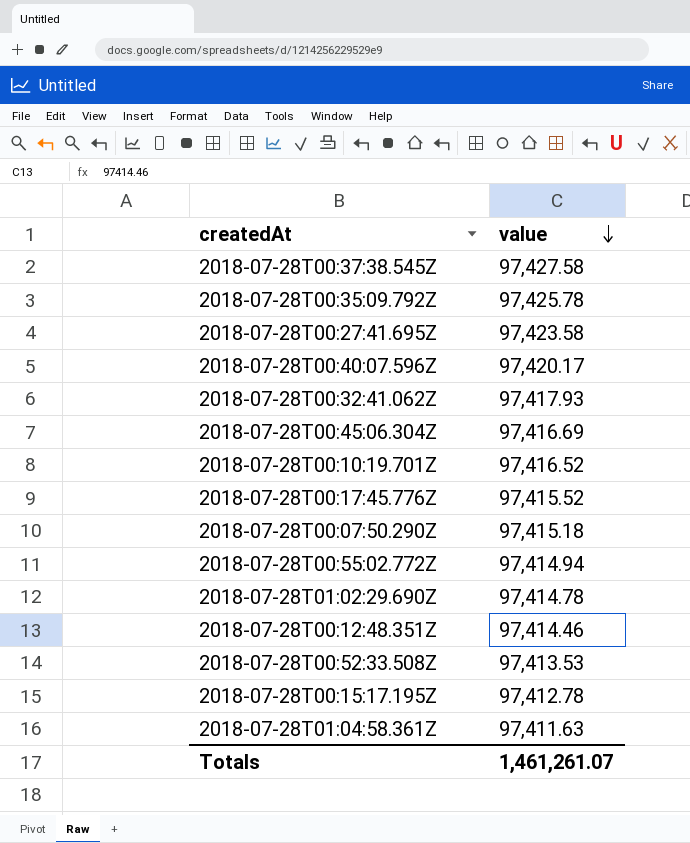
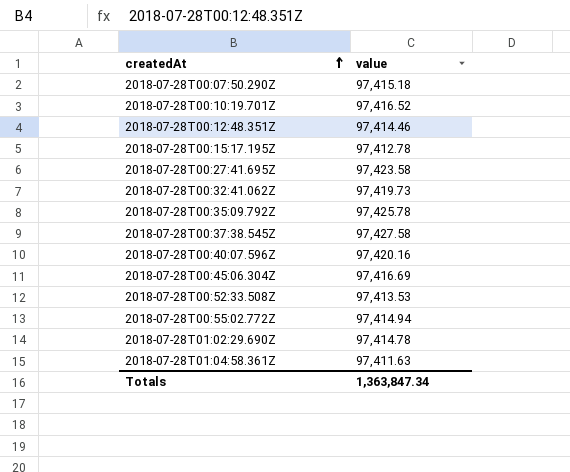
row order: value descending -> createdAt ascending
row 2018-07-28T00:17:45.776Z: 97,415.52 -> none
2018-07-28T00:32:41.062Z | value: 97,417.93 -> 97,419.73
2018-07-28T00:40:07.596Z | value: 97,420.17 -> 97,420.16
Totals | value: 1,461,261.07 -> 1,363,847.34

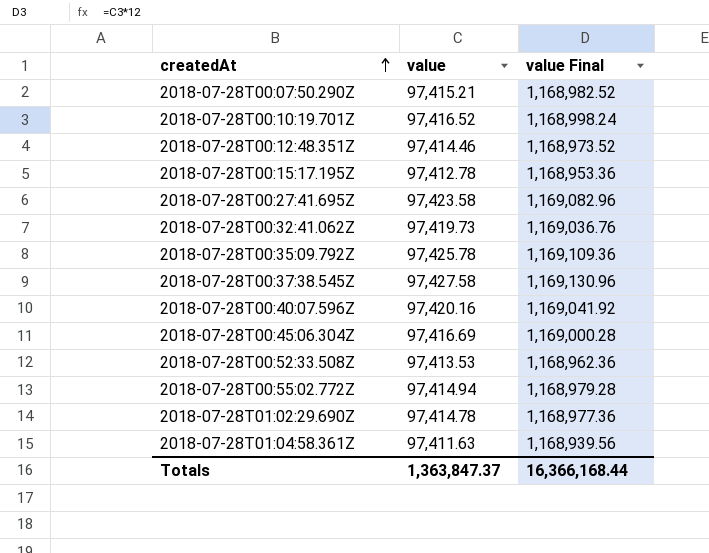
column value Final | formula: none -> [value] * 12
2018-07-28T00:07:50.290Z | value: 97,415.18 -> 97,415.21
Totals | value: 1,363,847.34 -> 1,363,847.37

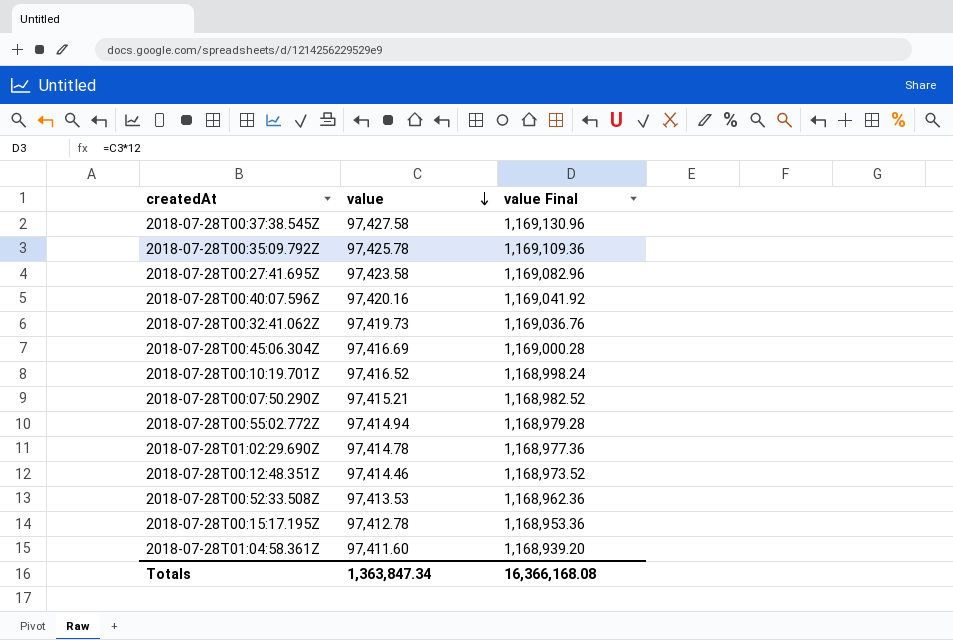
row order: createdAt ascending -> value descending
2018-07-28T01:04:58.361Z | value: 97,411.63 -> 97,411.60
2018-07-28T01:04:58.361Z | value Final: 1,168,939.56 -> 1,168,939.20
Totals | value: 1,363,847.37 -> 1,363,847.34
Totals | value Final: 16,366,168.44 -> 16,366,168.08

